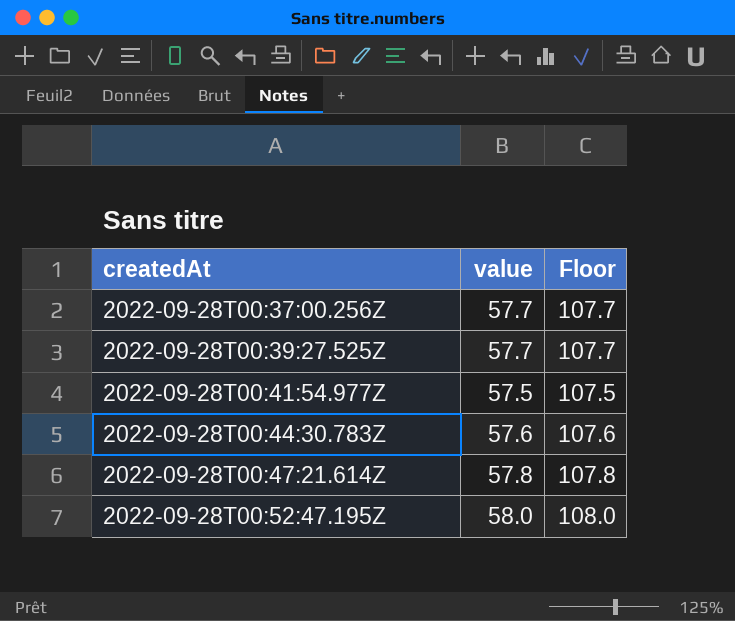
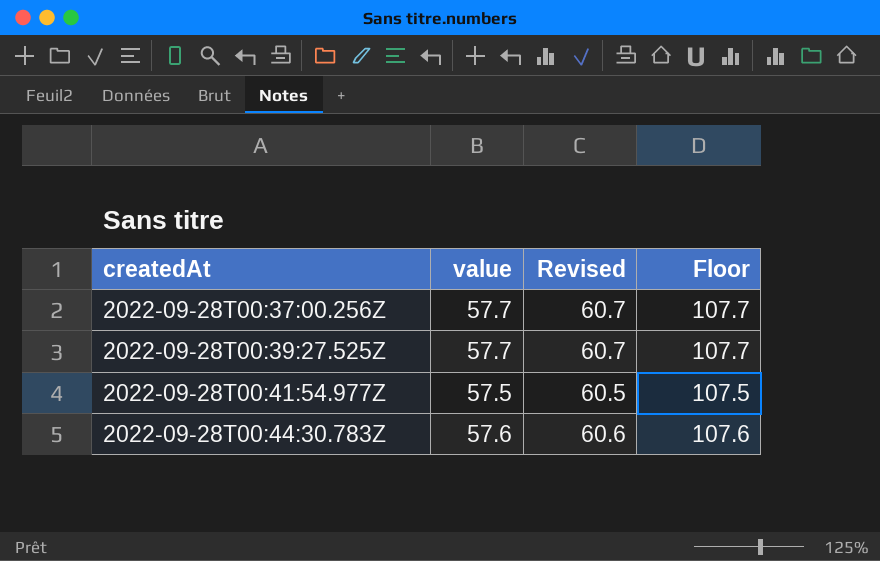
column Revised | formula: none -> [value] + 3
row 2022-09-28T00:47:21.614Z: 57.8 | 107.8 -> none
row 2022-09-28T00:52:47.195Z: 58.0 | 108.0 -> none

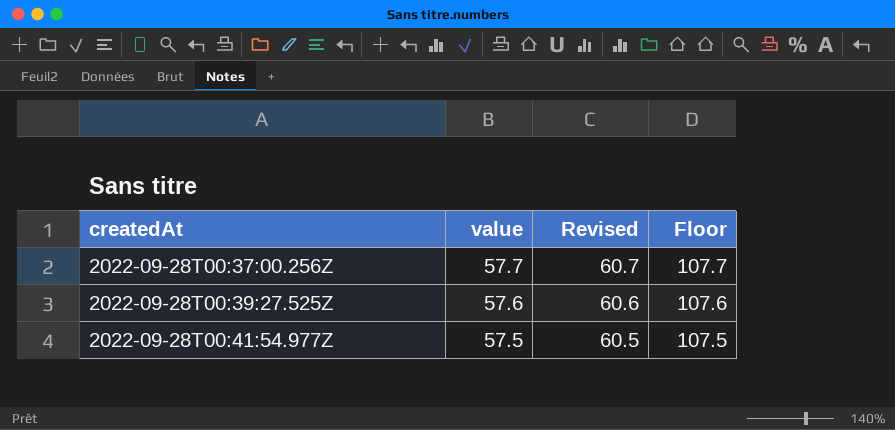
row 2022-09-28T00:44:30.783Z: 57.6 | 60.6 | 107.6 -> none
2022-09-28T00:39:27.525Z | value: 57.7 -> 57.6
2022-09-28T00:39:27.525Z | Revised: 60.7 -> 60.6
2022-09-28T00:39:27.525Z | Floor: 107.7 -> 107.6

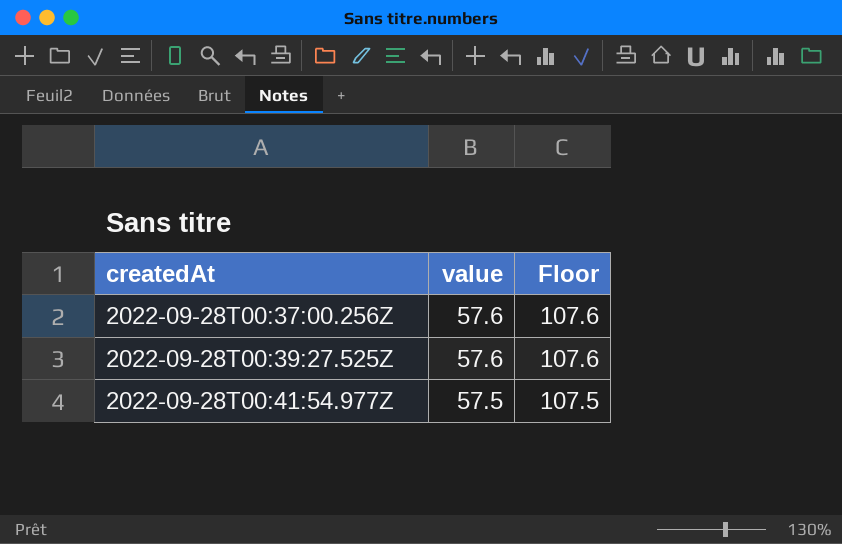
column Revised | formula: [value] + 3 -> none
2022-09-28T00:37:00.256Z | value: 57.7 -> 57.6
2022-09-28T00:37:00.256Z | Floor: 107.7 -> 107.6

